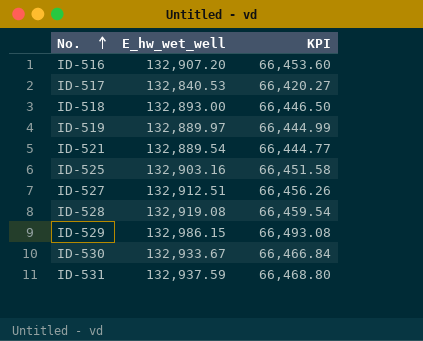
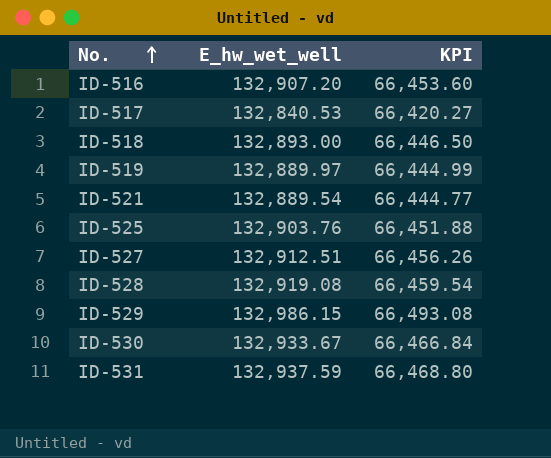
ID-525 | E_hw_wet_well: 132,903.16 -> 132,903.76
ID-525 | KPI: 66,451.58 -> 66,451.88

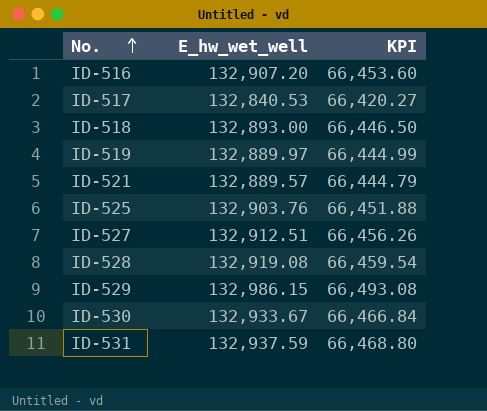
ID-521 | E_hw_wet_well: 132,889.54 -> 132,889.57
ID-521 | KPI: 66,444.77 -> 66,444.79

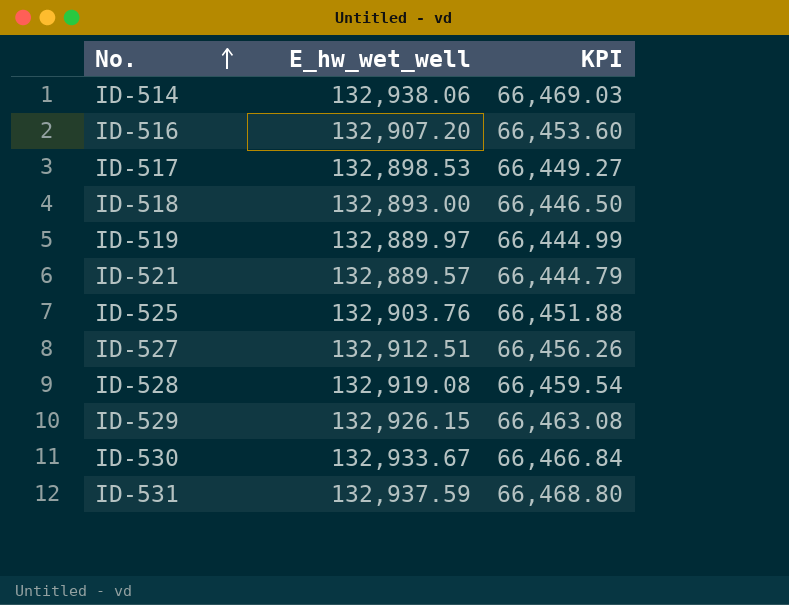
row ID-514: none -> 132,938.06 | 66,469.03
ID-517 | E_hw_wet_well: 132,840.53 -> 132,898.53
ID-517 | KPI: 66,420.27 -> 66,449.27
ID-529 | E_hw_wet_well: 132,986.15 -> 132,926.15
ID-529 | KPI: 66,493.08 -> 66,463.08

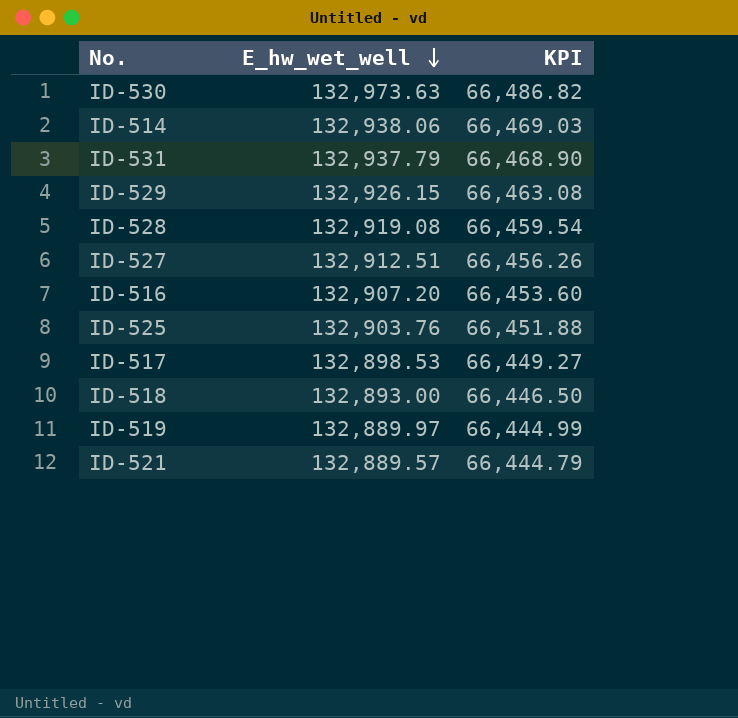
row order: No. ascending -> E_hw_wet_well descending
ID-530 | E_hw_wet_well: 132,933.67 -> 132,973.63
ID-530 | KPI: 66,466.84 -> 66,486.82
ID-531 | E_hw_wet_well: 132,937.59 -> 132,937.79
ID-531 | KPI: 66,468.80 -> 66,468.90

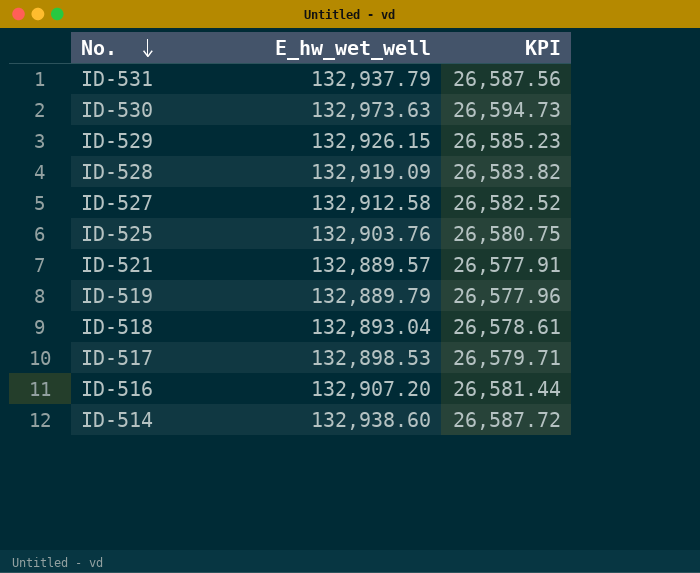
row order: E_hw_wet_well descending -> No. descending
column KPI | formula: [E_hw_wet_well] * 0.5 -> [E_hw_wet_well] * 0.2
ID-528 | E_hw_wet_well: 132,919.08 -> 132,919.09
ID-527 | E_hw_wet_well: 132,912.51 -> 132,912.58
ID-519 | E_hw_wet_well: 132,889.97 -> 132,889.79
ID-518 | E_hw_wet_well: 132,893.00 -> 132,893.04
ID-514 | E_hw_wet_well: 132,938.06 -> 132,938.60

